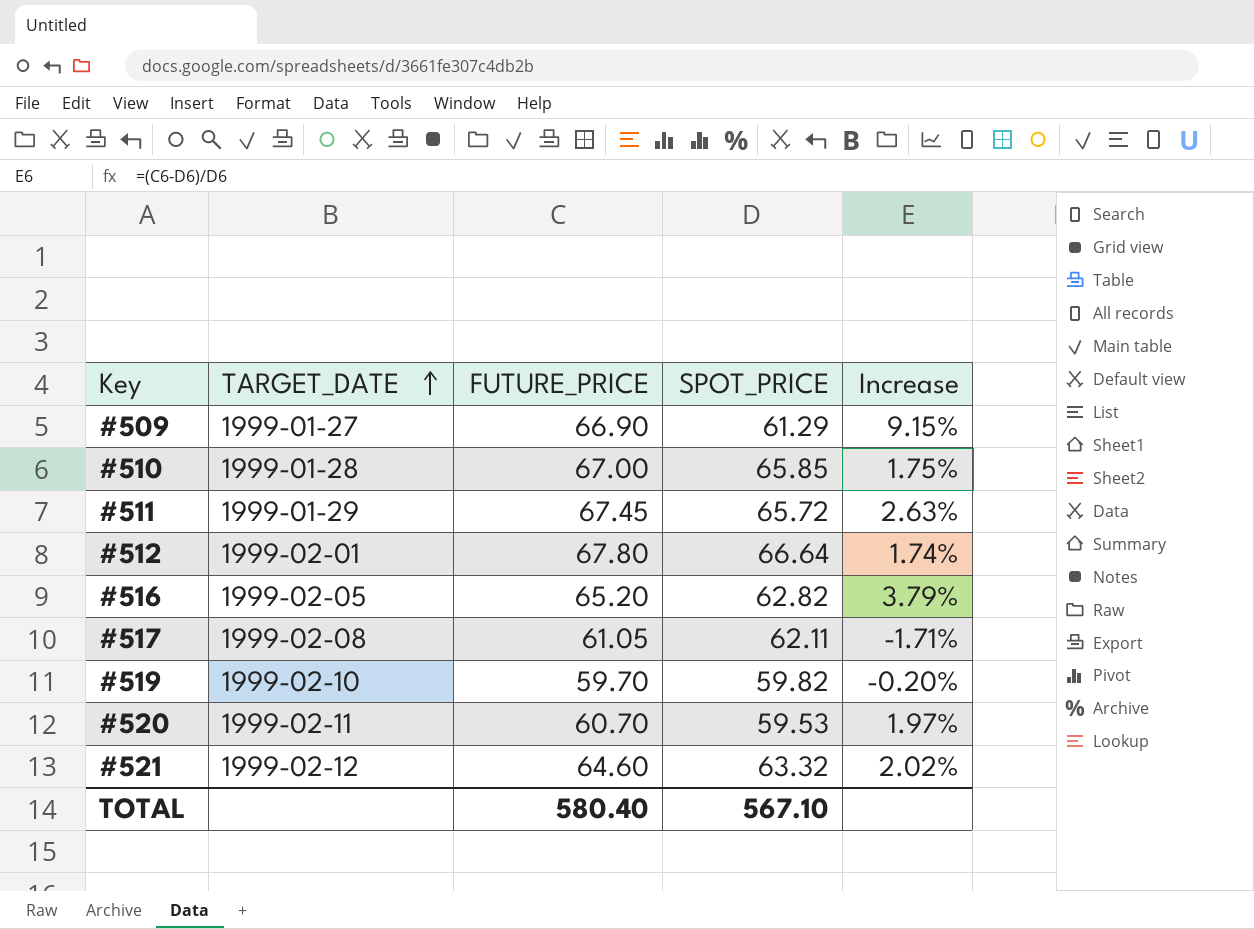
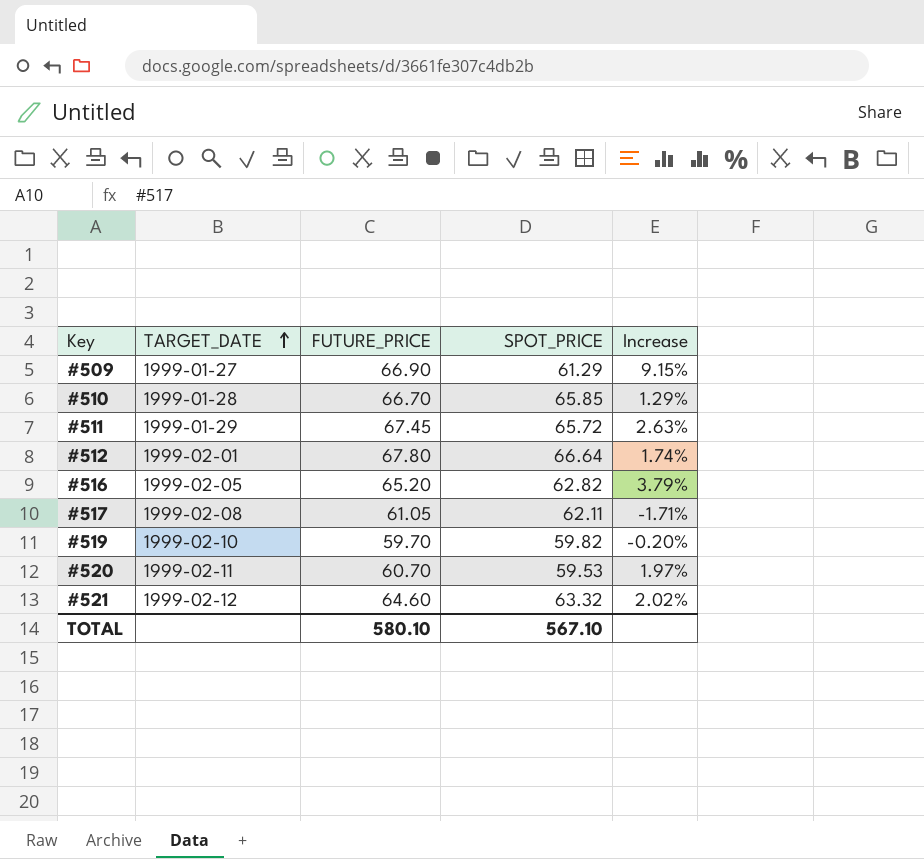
#510 | FUTURE_PRICE: 67.00 -> 66.70
#510 | Increase: 1.75% -> 1.29%
TOTAL | FUTURE_PRICE: 580.40 -> 580.10

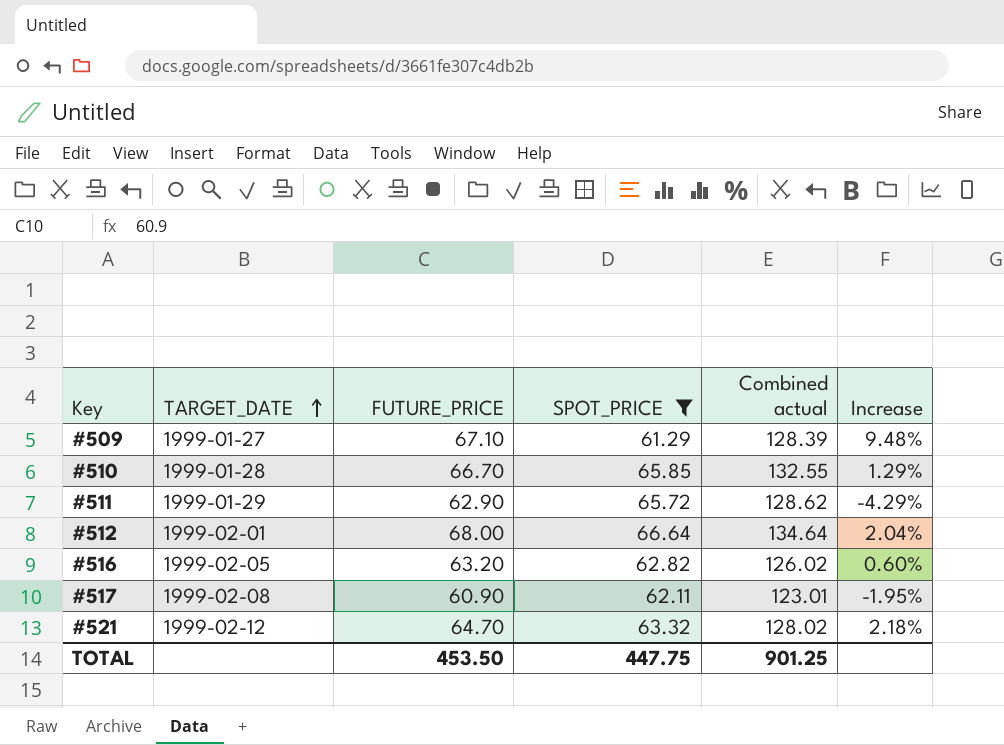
filter: none -> SPOT_PRICE >= 61.29
column Combined actual | formula: none -> [FUTURE_PRICE] + [SPOT_PRICE]
#509 | FUTURE_PRICE: 66.90 -> 67.10
#509 | Increase: 9.15% -> 9.48%
#511 | FUTURE_PRICE: 67.45 -> 62.90
#511 | Increase: 2.63% -> -4.29%
#512 | FUTURE_PRICE: 67.80 -> 68.00
#512 | Increase: 1.74% -> 2.04%
#516 | FUTURE_PRICE: 65.20 -> 63.20
#516 | Increase: 3.79% -> 0.60%
#517 | FUTURE_PRICE: 61.05 -> 60.90
#517 | Increase: -1.71% -> -1.95%
#521 | FUTURE_PRICE: 64.60 -> 64.70
#521 | Increase: 2.02% -> 2.18%
TOTAL | FUTURE_PRICE: 580.10 -> 453.50
TOTAL | SPOT_PRICE: 567.10 -> 447.75

